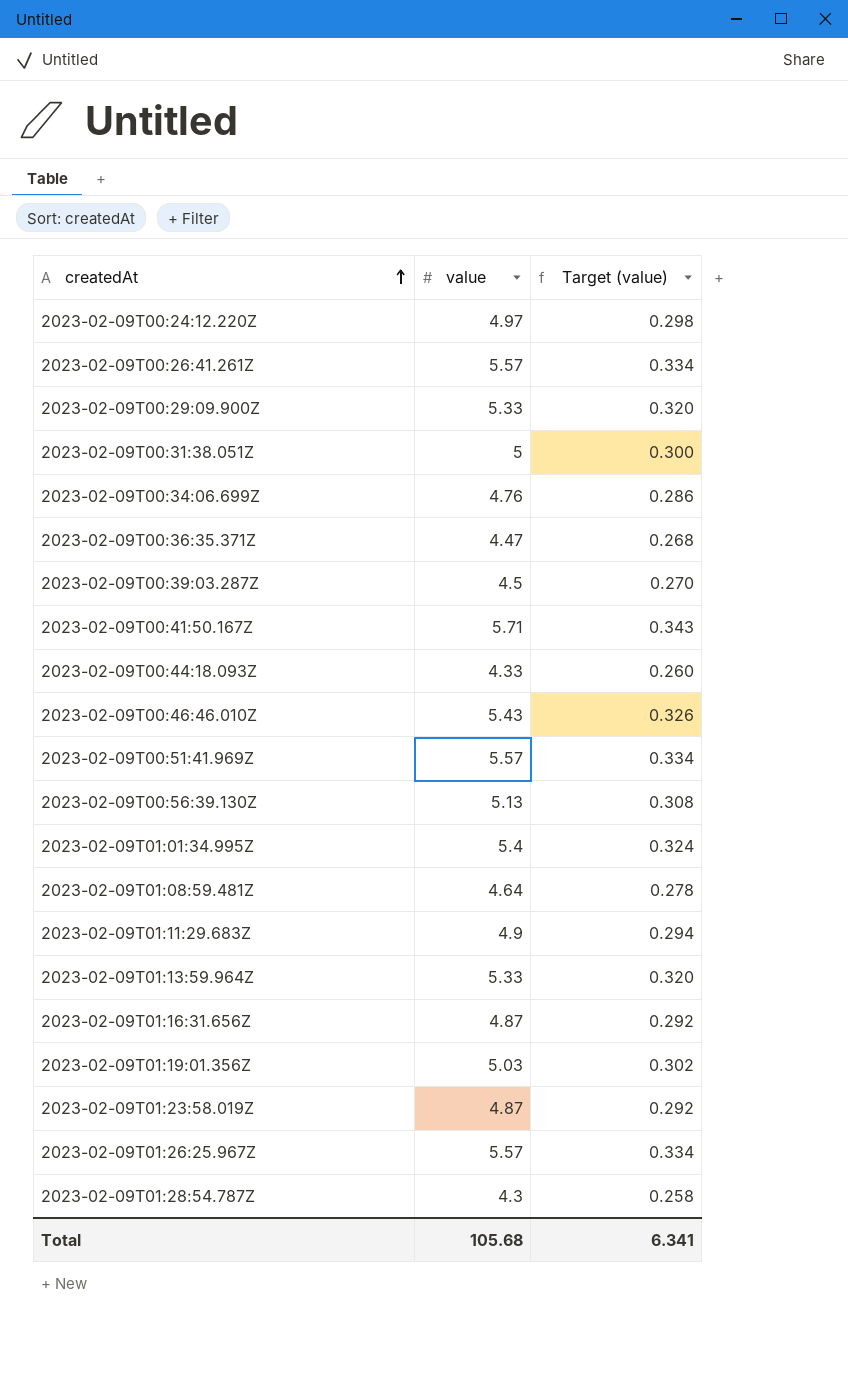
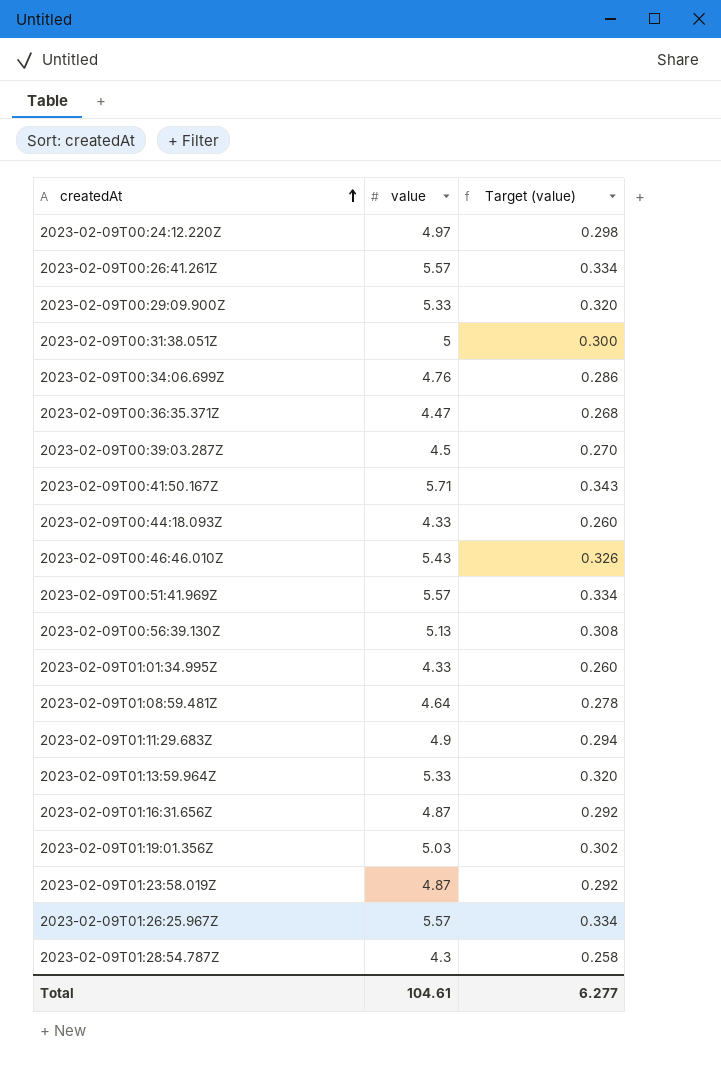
2023-02-09T01:01:34.995Z | value: 5.4 -> 4.33
2023-02-09T01:01:34.995Z | Target (value): 0.324 -> 0.260
Total | value: 105.68 -> 104.61
Total | Target (value): 6.341 -> 6.277

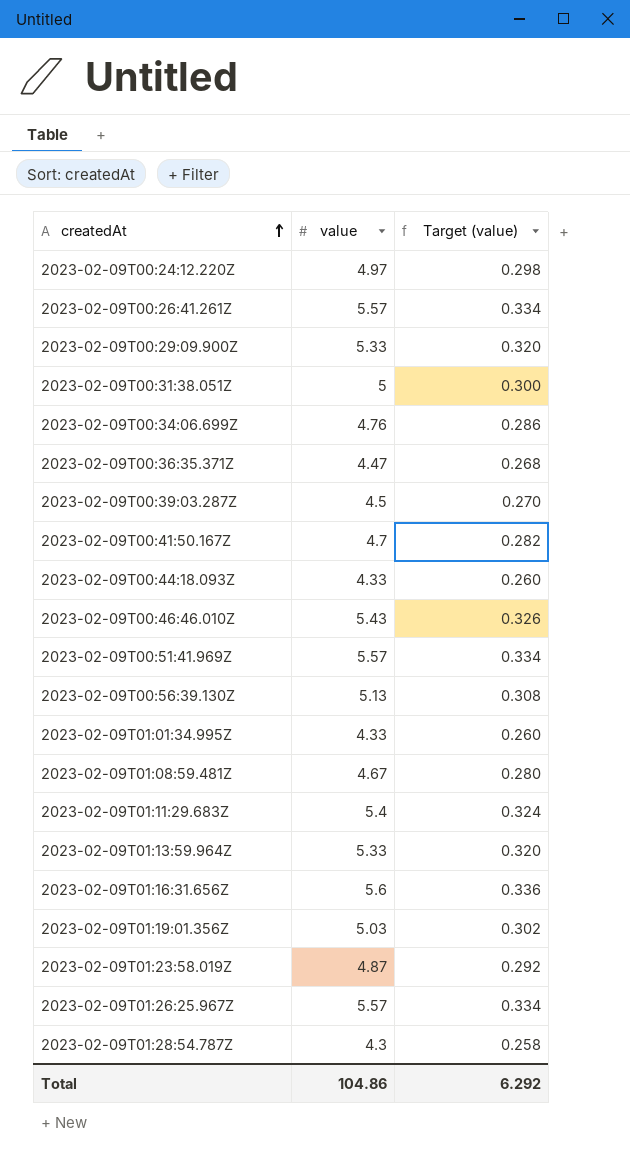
2023-02-09T00:41:50.167Z | value: 5.71 -> 4.7
2023-02-09T00:41:50.167Z | Target (value): 0.343 -> 0.282
2023-02-09T01:08:59.481Z | value: 4.64 -> 4.67
2023-02-09T01:08:59.481Z | Target (value): 0.278 -> 0.280
2023-02-09T01:11:29.683Z | value: 4.9 -> 5.4
2023-02-09T01:11:29.683Z | Target (value): 0.294 -> 0.324
2023-02-09T01:16:31.656Z | value: 4.87 -> 5.6
2023-02-09T01:16:31.656Z | Target (value): 0.292 -> 0.336
Total | value: 104.61 -> 104.86
Total | Target (value): 6.277 -> 6.292

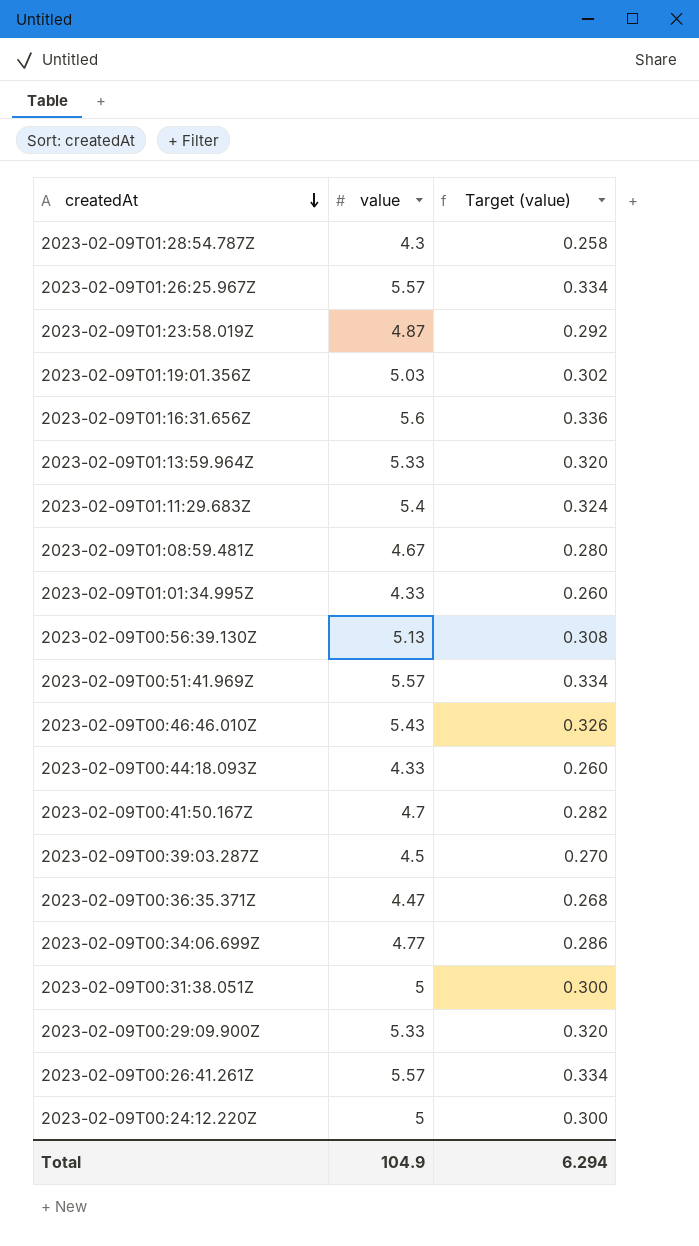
row order: createdAt ascending -> createdAt descending
2023-02-09T00:34:06.699Z | value: 4.76 -> 4.77
2023-02-09T00:24:12.220Z | value: 4.97 -> 5
2023-02-09T00:24:12.220Z | Target (value): 0.298 -> 0.300
Total | value: 104.86 -> 104.9
Total | Target (value): 6.292 -> 6.294

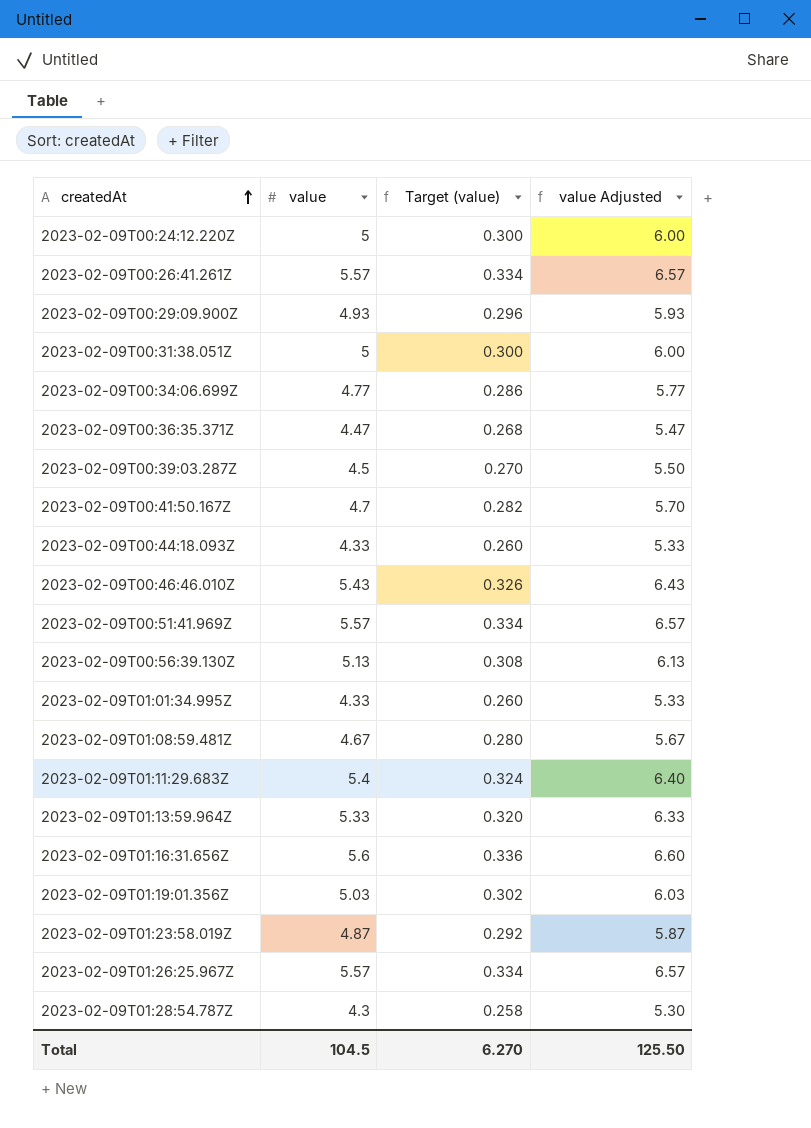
row order: createdAt descending -> createdAt ascending
column value Adjusted | formula: none -> [value] + 1
2023-02-09T00:29:09.900Z | value: 5.33 -> 4.93
2023-02-09T00:29:09.900Z | Target (value): 0.320 -> 0.296
Total | value: 104.9 -> 104.5
Total | Target (value): 6.294 -> 6.270

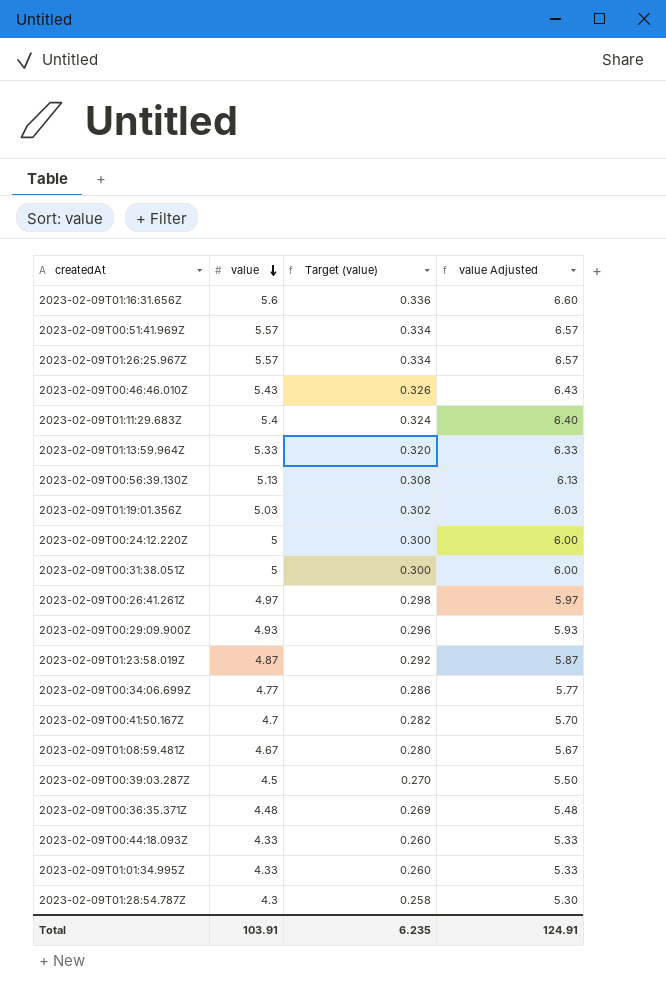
row order: createdAt ascending -> value descending
2023-02-09T00:26:41.261Z | value: 5.57 -> 4.97
2023-02-09T00:26:41.261Z | Target (value): 0.334 -> 0.298
2023-02-09T00:26:41.261Z | value Adjusted: 6.57 -> 5.97
2023-02-09T00:36:35.371Z | value: 4.47 -> 4.48
2023-02-09T00:36:35.371Z | Target (value): 0.268 -> 0.269
2023-02-09T00:36:35.371Z | value Adjusted: 5.47 -> 5.48
Total | value: 104.5 -> 103.91
Total | Target (value): 6.270 -> 6.235
Total | value Adjusted: 125.50 -> 124.91

